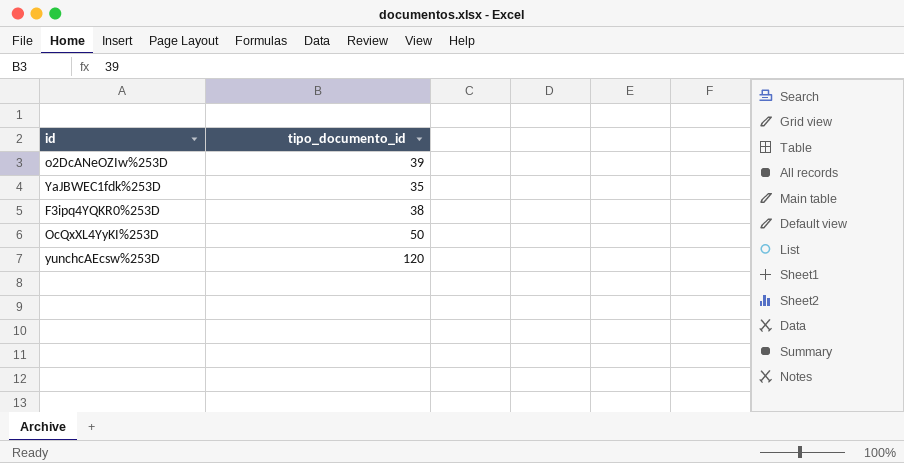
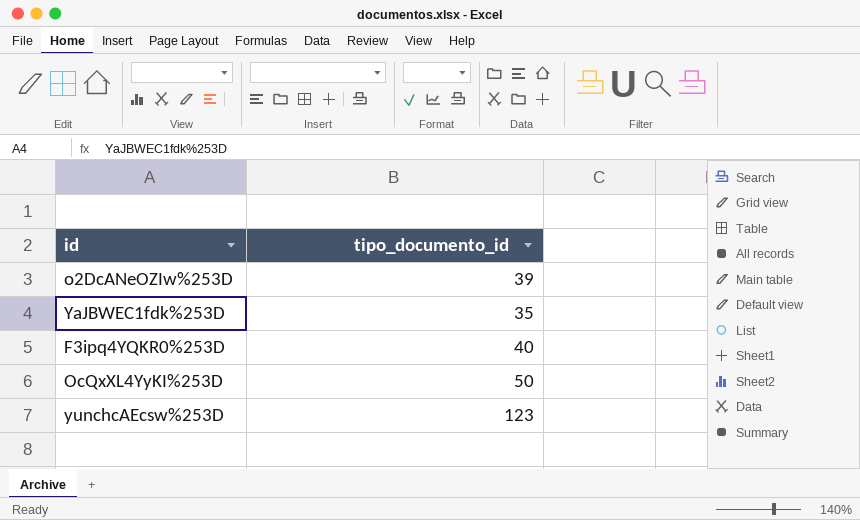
F3ipq4YQKR0%253D | tipo_documento_id: 38 -> 40
yunchcAEcsw%253D | tipo_documento_id: 120 -> 123

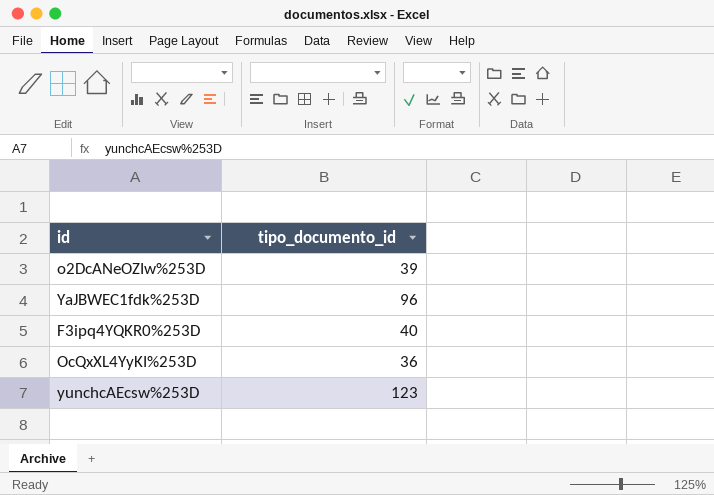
YaJBWEC1fdk%253D | tipo_documento_id: 35 -> 96
OcQxXL4YyKI%253D | tipo_documento_id: 50 -> 36

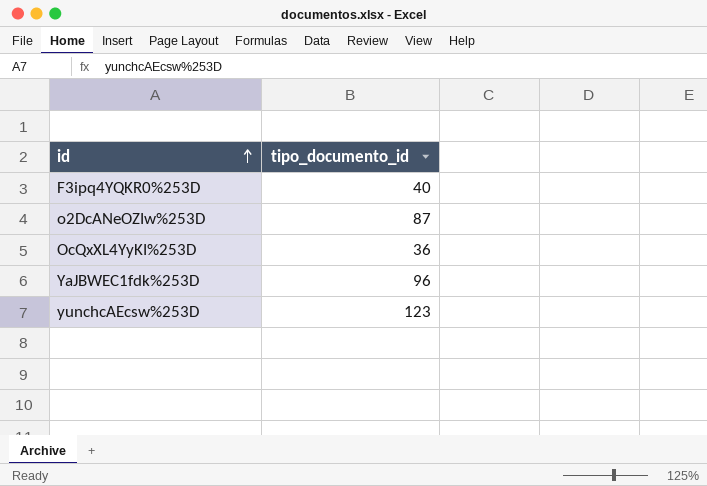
row order: none -> id ascending
o2DcANeOZIw%253D | tipo_documento_id: 39 -> 87

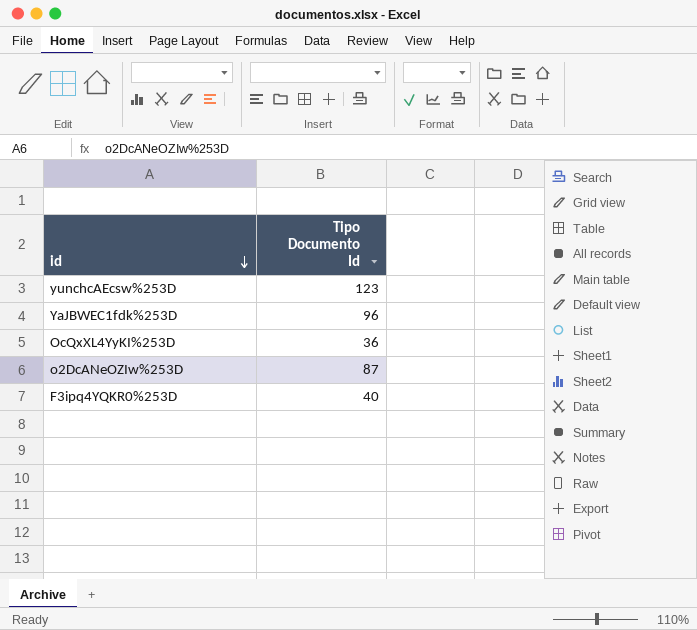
row order: id ascending -> id descending
column name: tipo_documento_id -> Tipo Documento Id

